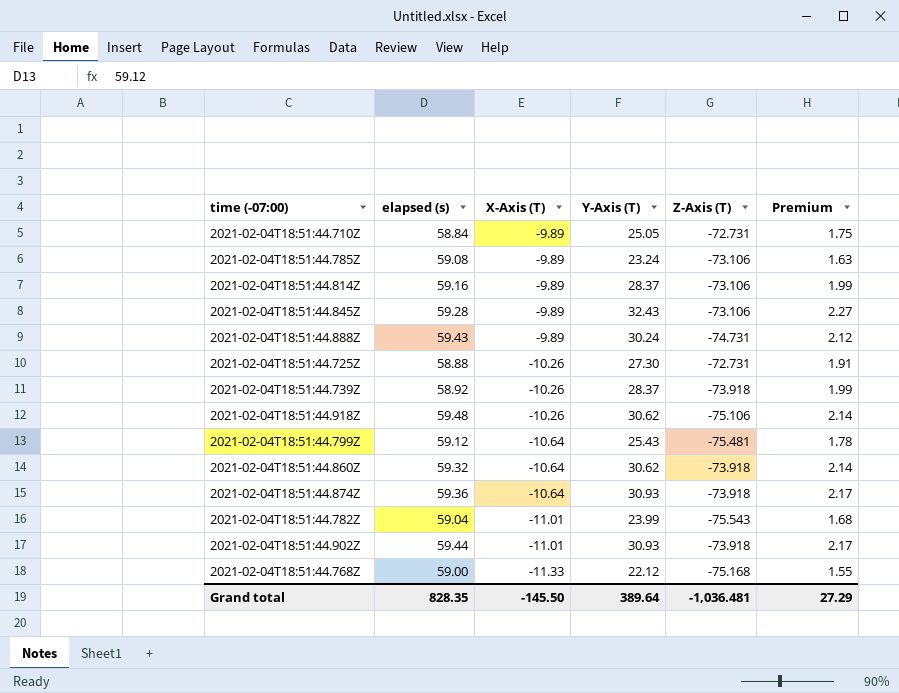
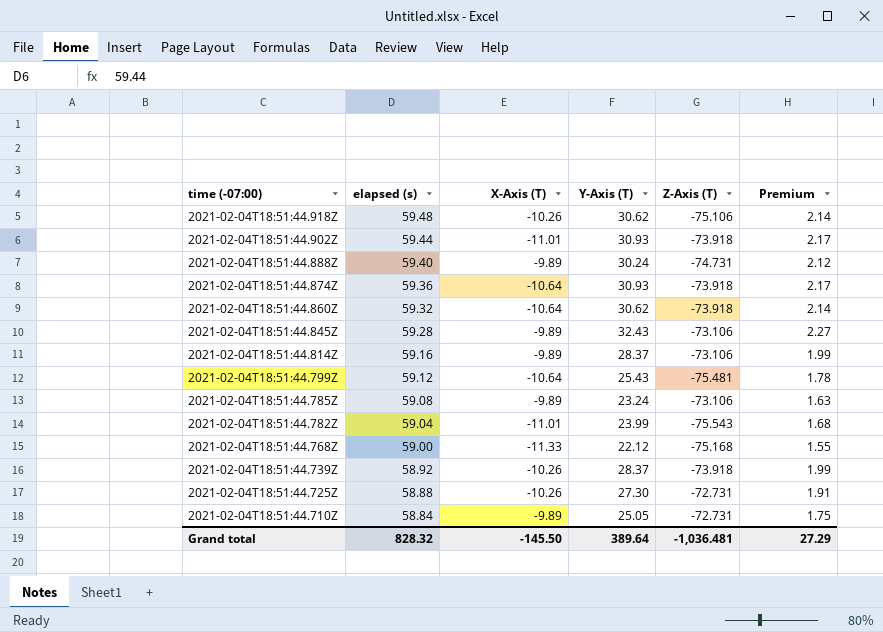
row order: X-Axis (T) descending -> time (-07:00) descending
2021-02-04T18:51:44.888Z | elapsed (s): 59.43 -> 59.40
Grand total | elapsed (s): 828.35 -> 828.32

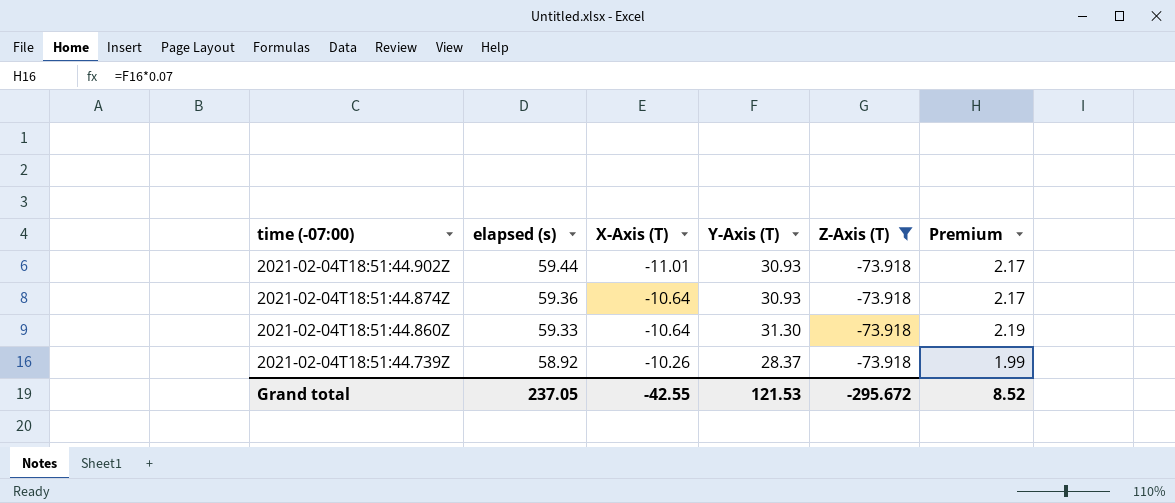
filter: none -> Z-Axis (T) = -73.918
2021-02-04T18:51:44.860Z | elapsed (s): 59.32 -> 59.33
2021-02-04T18:51:44.860Z | Y-Axis (T): 30.62 -> 31.30
2021-02-04T18:51:44.860Z | Premium: 2.14 -> 2.19
Grand total | elapsed (s): 828.32 -> 237.05
Grand total | X-Axis (T): -145.50 -> -42.55
Grand total | Y-Axis (T): 389.64 -> 121.53
Grand total | Z-Axis (T): -1,036.481 -> -295.672
Grand total | Premium: 27.29 -> 8.52

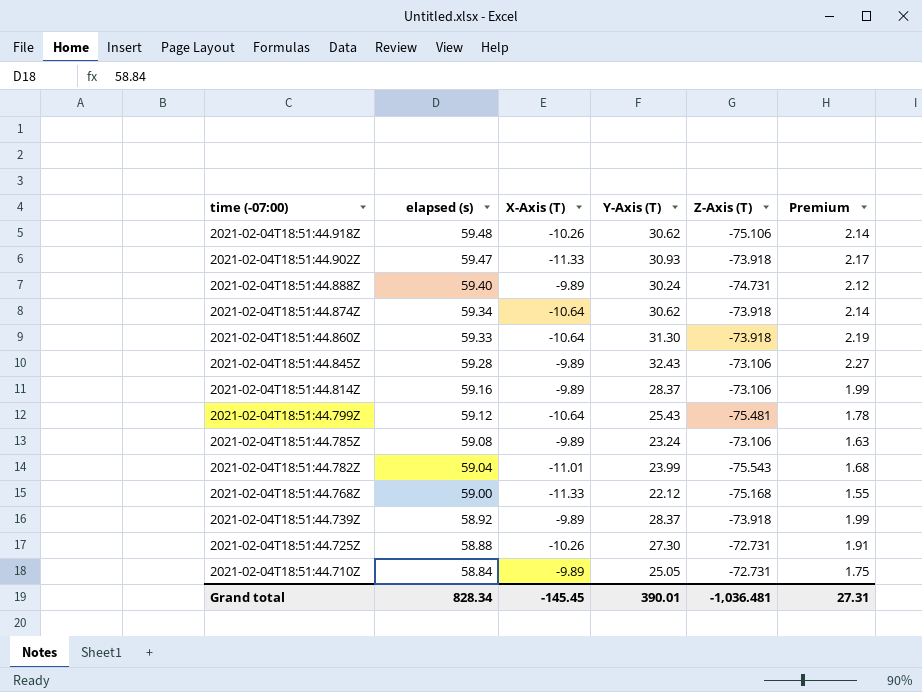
filter: Z-Axis (T) = -73.918 -> none
2021-02-04T18:51:44.902Z | elapsed (s): 59.44 -> 59.47
2021-02-04T18:51:44.902Z | X-Axis (T): -11.01 -> -11.33
2021-02-04T18:51:44.874Z | elapsed (s): 59.36 -> 59.34
2021-02-04T18:51:44.874Z | Y-Axis (T): 30.93 -> 30.62
2021-02-04T18:51:44.874Z | Premium: 2.17 -> 2.14
2021-02-04T18:51:44.739Z | X-Axis (T): -10.26 -> -9.89
Grand total | elapsed (s): 237.05 -> 828.34
Grand total | X-Axis (T): -42.55 -> -145.45
Grand total | Y-Axis (T): 121.53 -> 390.01
Grand total | Z-Axis (T): -295.672 -> -1,036.481
Grand total | Premium: 8.52 -> 27.31

